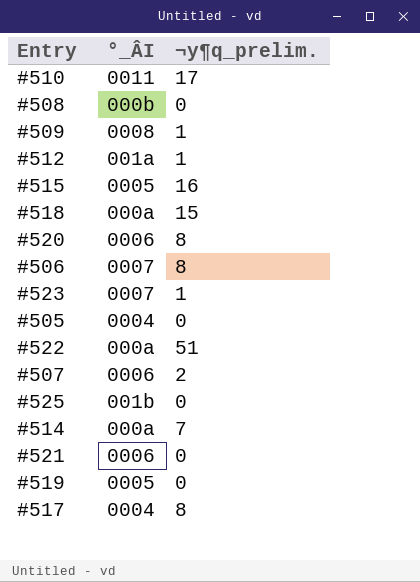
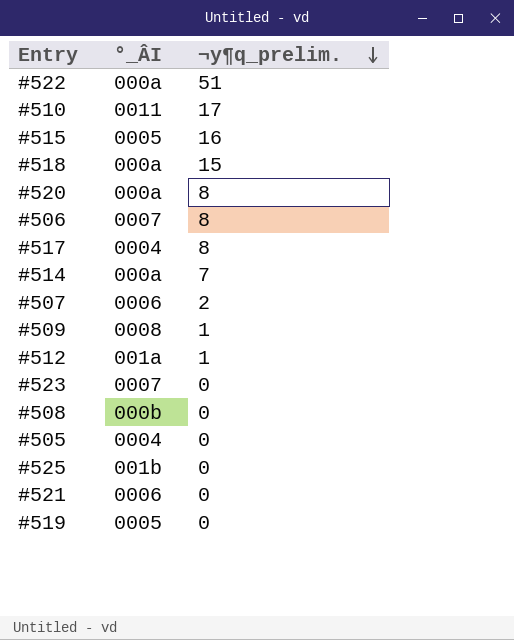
row order: none -> ¬y¶q_prelim. descending
#520 | °_ÂI: 0006 -> 000a
#523 | ¬y¶q_prelim.: 1 -> 0

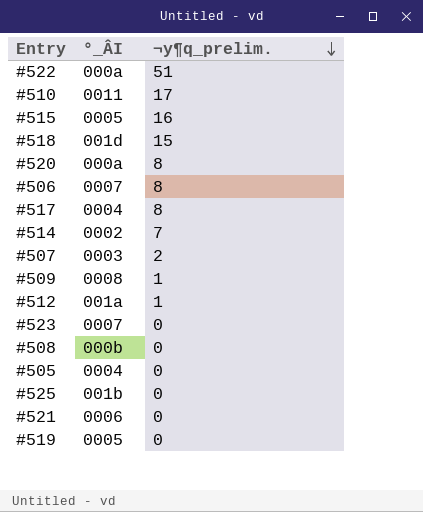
#518 | °_ÂI: 000a -> 001d
#514 | °_ÂI: 000a -> 0002
#507 | °_ÂI: 0006 -> 0003

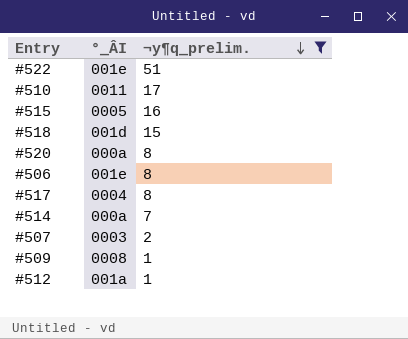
filter: none -> ¬y¶q_prelim. != 0
#522 | °_ÂI: 000a -> 001e
#506 | °_ÂI: 0007 -> 001e
#514 | °_ÂI: 0002 -> 000a

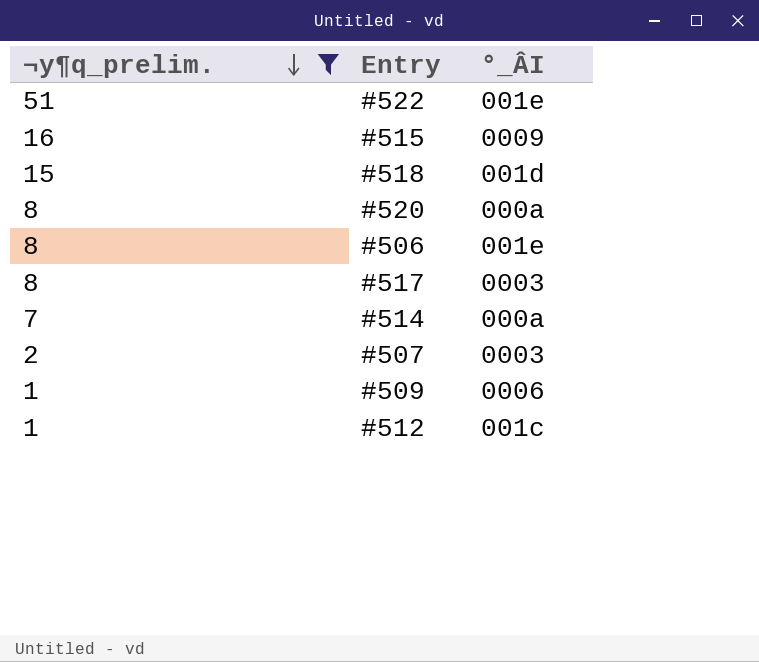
column ¬y¶q_prelim. | position: 3 -> 1
row #510: 0011 | 17 -> none
#515 | °_ÂI: 0005 -> 0009
#517 | °_ÂI: 0004 -> 0003
#509 | °_ÂI: 0008 -> 0006
#512 | °_ÂI: 001a -> 001c

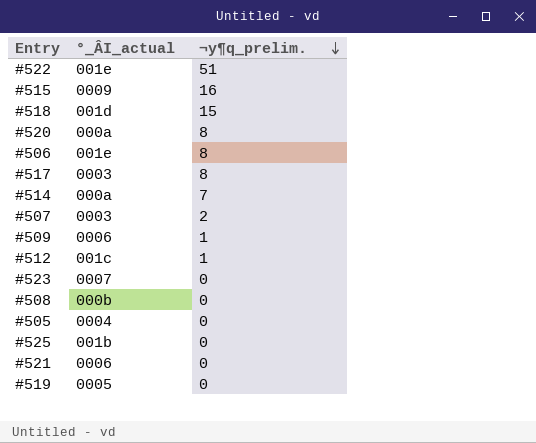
filter: ¬y¶q_prelim. != 0 -> none
column name: °_ÂI -> °_ÂI_actual
column ¬y¶q_prelim. | position: 1 -> 3

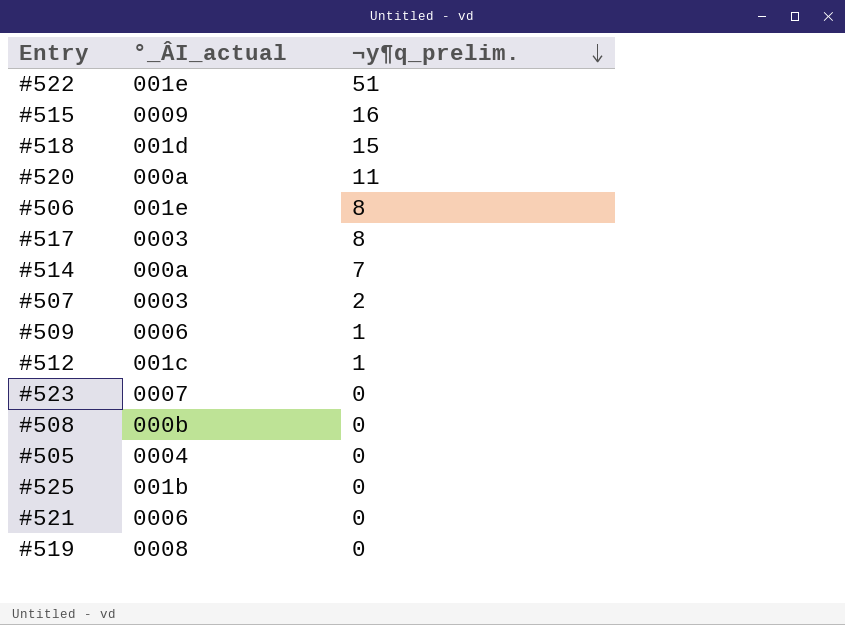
#520 | ¬y¶q_prelim.: 8 -> 11
#519 | °_ÂI_actual: 0005 -> 0008

